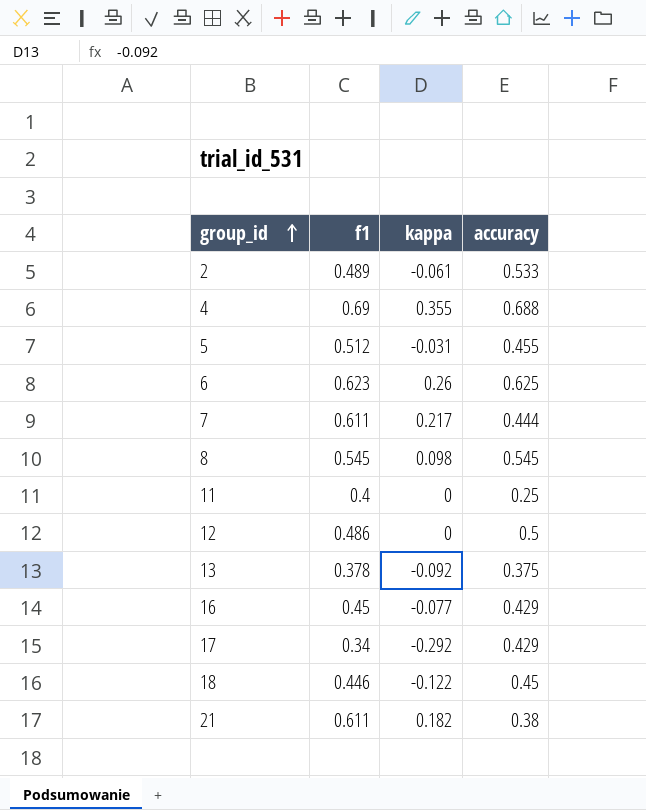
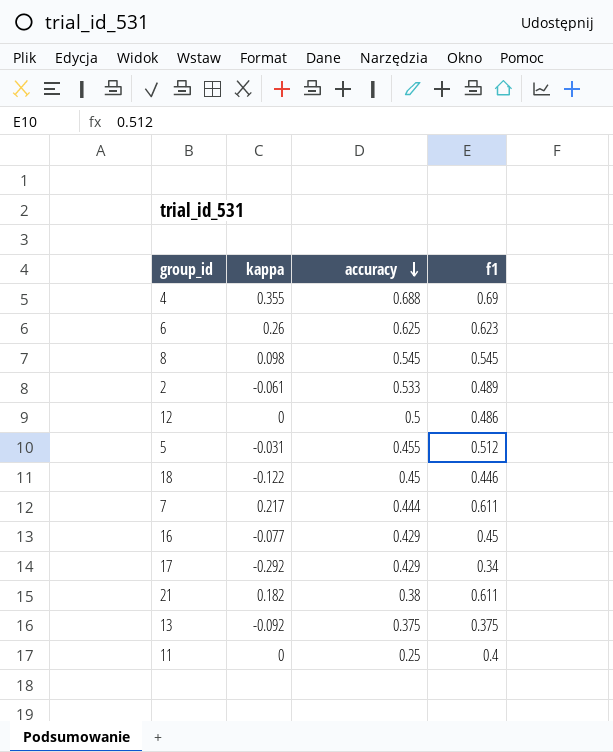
row order: group_id ascending -> accuracy descending
column f1 | position: 2 -> 4
13 | f1: 0.378 -> 0.375

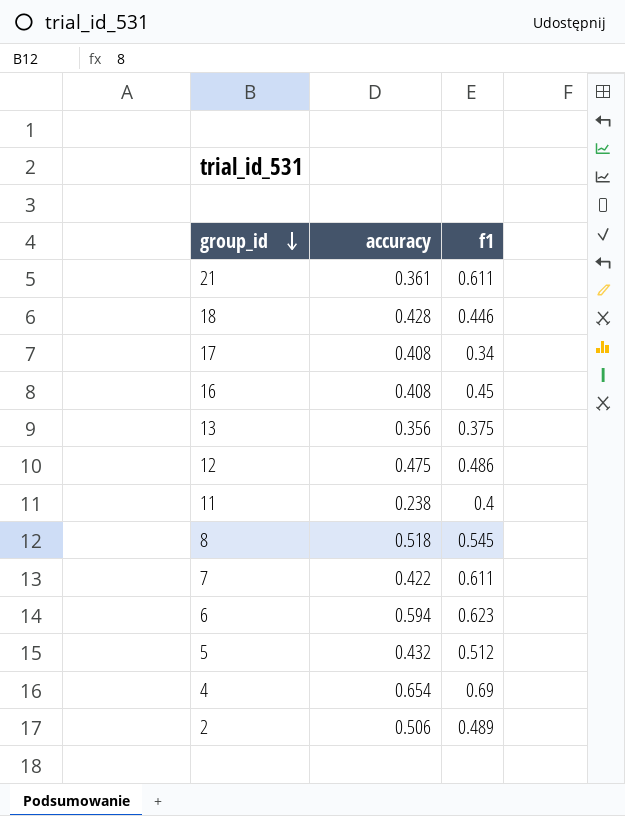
row order: accuracy descending -> group_id descending
column kappa | position: 2 -> none
21 | accuracy: 0.38 -> 0.361
18 | accuracy: 0.45 -> 0.428
17 | accuracy: 0.429 -> 0.408
16 | accuracy: 0.429 -> 0.408
13 | accuracy: 0.375 -> 0.356
12 | accuracy: 0.5 -> 0.475
11 | accuracy: 0.25 -> 0.238
8 | accuracy: 0.545 -> 0.518
7 | accuracy: 0.444 -> 0.422
6 | accuracy: 0.625 -> 0.594
5 | accuracy: 0.455 -> 0.432
4 | accuracy: 0.688 -> 0.654
2 | accuracy: 0.533 -> 0.506

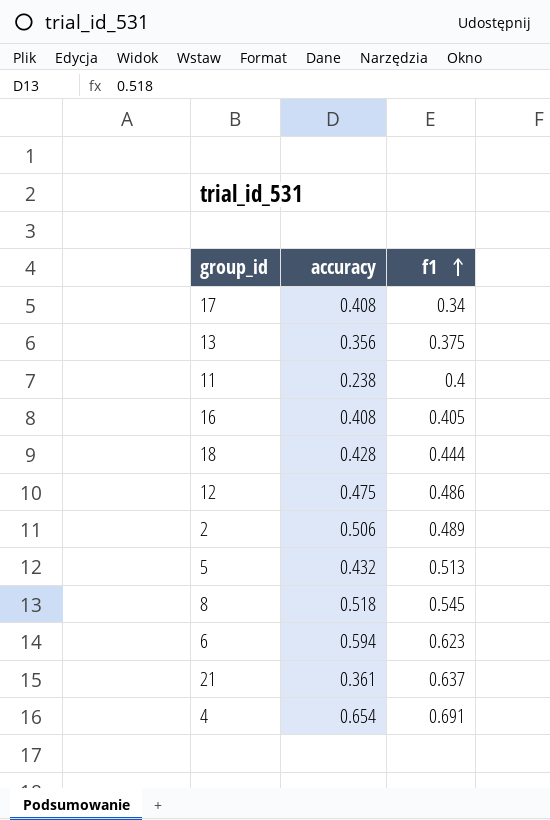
row order: group_id descending -> f1 ascending
row 7: 0.422 | 0.611 -> none
16 | f1: 0.45 -> 0.405
18 | f1: 0.446 -> 0.444
5 | f1: 0.512 -> 0.513
21 | f1: 0.611 -> 0.637
4 | f1: 0.69 -> 0.691

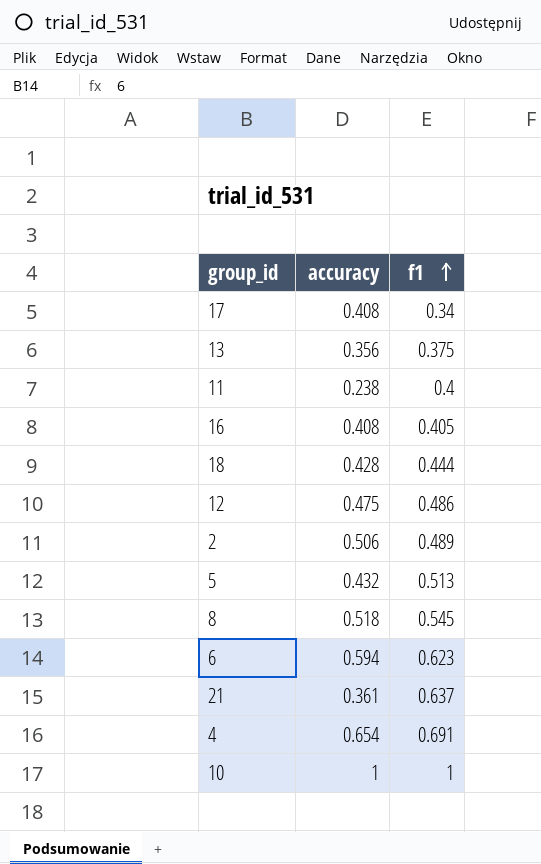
row 10: none -> 1 | 1

